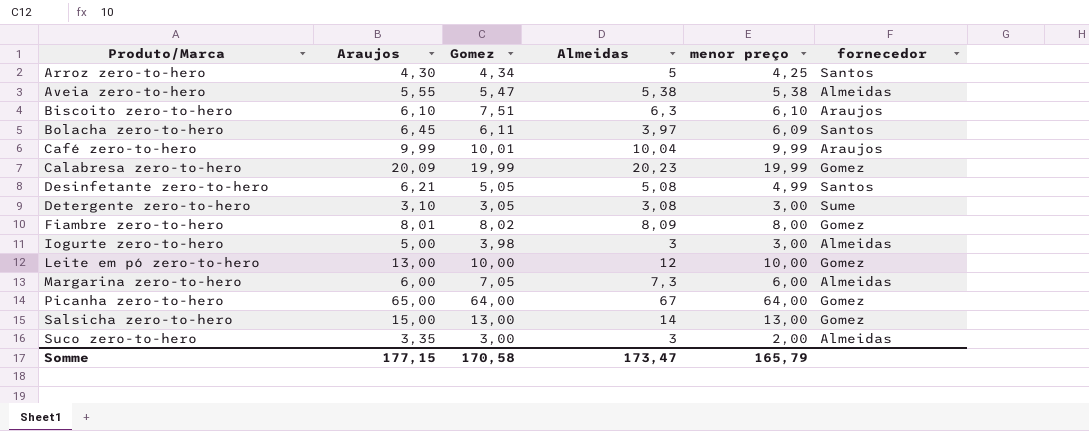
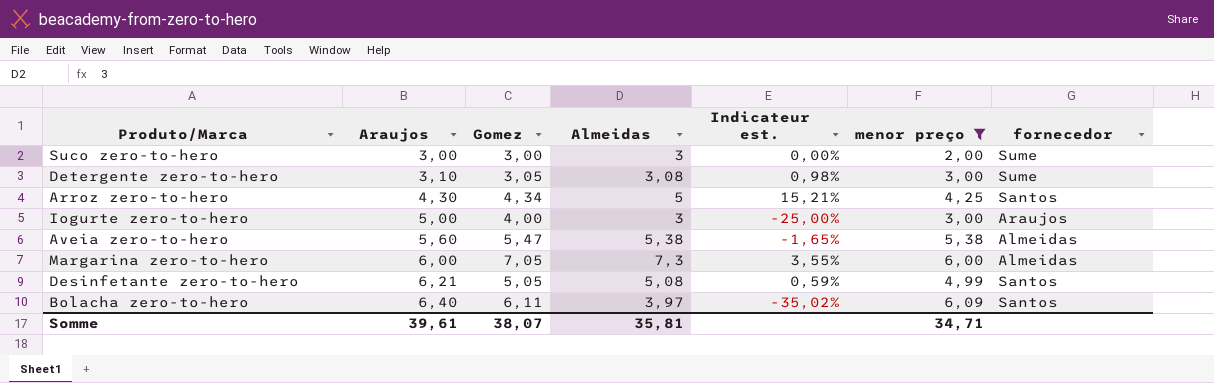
filter: none -> menor preço <= 6,09
row order: Produto/Marca ascending -> Araujos ascending
column Indicateur est. | formula: none -> ([Almeidas] - [Gomez]) / [Gomez]
Suco zero-to-hero | Araujos: 3,35 -> 3,00
Suco zero-to-hero | fornecedor: Almeidas -> Sume
Iogurte zero-to-hero | Gomez: 3,98 -> 4,00
Iogurte zero-to-hero | fornecedor: Almeidas -> Araujos
Aveia zero-to-hero | Araujos: 5,55 -> 5,60
Bolacha zero-to-hero | Araujos: 6,45 -> 6,40
Somme | Araujos: 177,15 -> 39,61
Somme | Gomez: 170,58 -> 38,07
Somme | Almeidas: 173,47 -> 35,81
Somme | menor preço: 165,79 -> 34,71

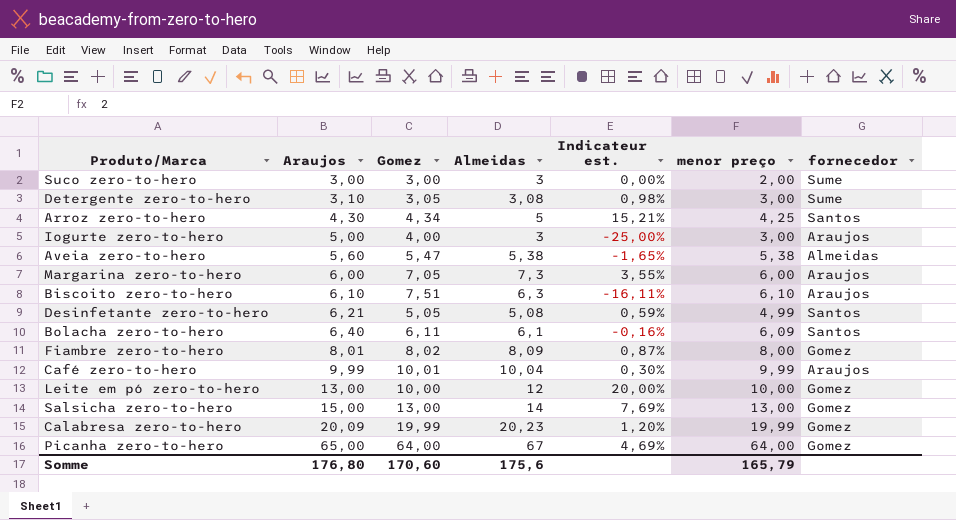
filter: menor preço <= 6,09 -> none
Margarina zero-to-hero | fornecedor: Almeidas -> Araujos
Bolacha zero-to-hero | Almeidas: 3,97 -> 6,1
Bolacha zero-to-hero | Indicateur est.: -35,02% -> -0,16%
Somme | Araujos: 39,61 -> 176,80
Somme | Gomez: 38,07 -> 170,60
Somme | Almeidas: 35,81 -> 175,6
Somme | menor preço: 34,71 -> 165,79

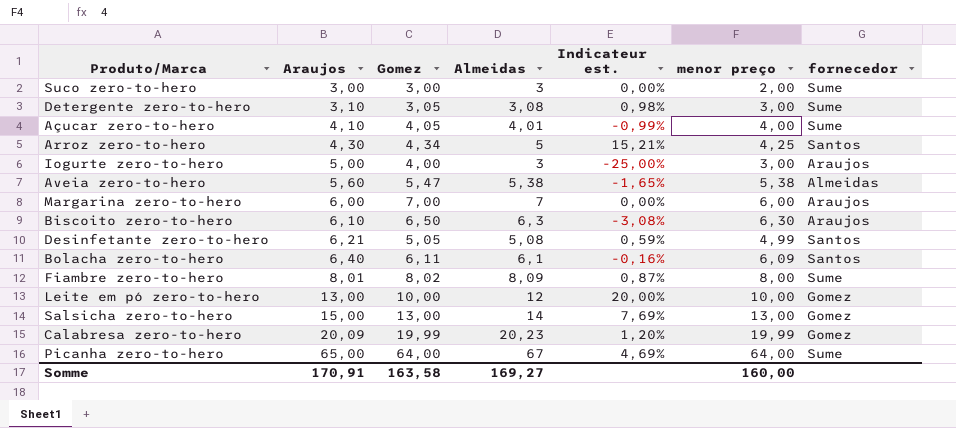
row Café zero-to-hero: 9,99 | 10,01 | 10,04 | 0,30% | 9,99 | Araujos -> none
row Açucar zero-to-hero: none -> 4,10 | 4,05 | 4,01 | -0,99% | 4,00 | Sume
Margarina zero-to-hero | Gomez: 7,05 -> 7,00
Margarina zero-to-hero | Almeidas: 7,3 -> 7
Margarina zero-to-hero | Indicateur est.: 3,55% -> 0,00%
Biscoito zero-to-hero | Gomez: 7,51 -> 6,50
Biscoito zero-to-hero | Indicateur est.: -16,11% -> -3,08%
Biscoito zero-to-hero | menor preço: 6,10 -> 6,30
Fiambre zero-to-hero | fornecedor: Gomez -> Sume
Picanha zero-to-hero | fornecedor: Gomez -> Sume
Somme | Araujos: 176,80 -> 170,91
Somme | Gomez: 170,60 -> 163,58
Somme | Almeidas: 175,6 -> 169,27
Somme | menor preço: 165,79 -> 160,00

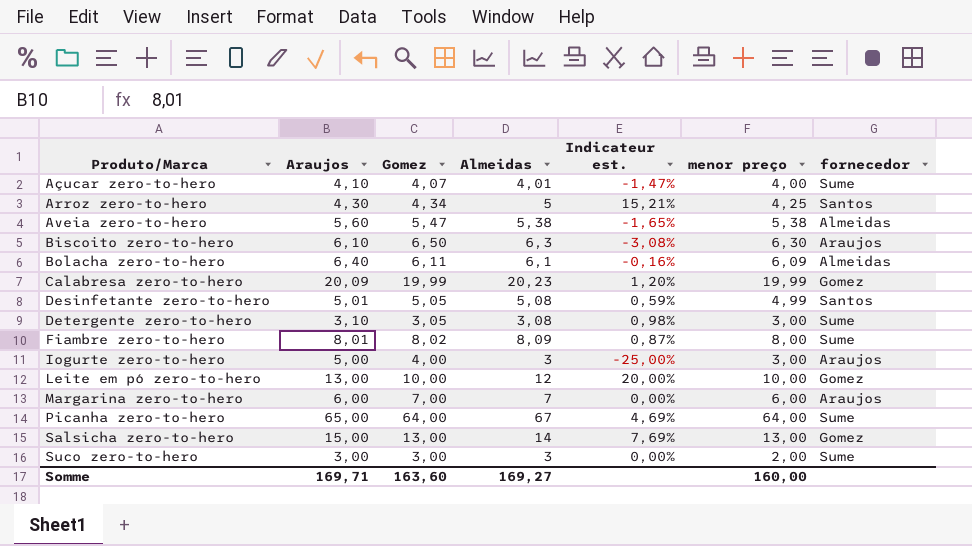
row order: Araujos ascending -> Produto/Marca ascending
Açucar zero-to-hero | Gomez: 4,05 -> 4,07
Açucar zero-to-hero | Indicateur est.: -0,99% -> -1,47%
Bolacha zero-to-hero | fornecedor: Santos -> Almeidas
Desinfetante zero-to-hero | Araujos: 6,21 -> 5,01
Somme | Araujos: 170,91 -> 169,71
Somme | Gomez: 163,58 -> 163,60

